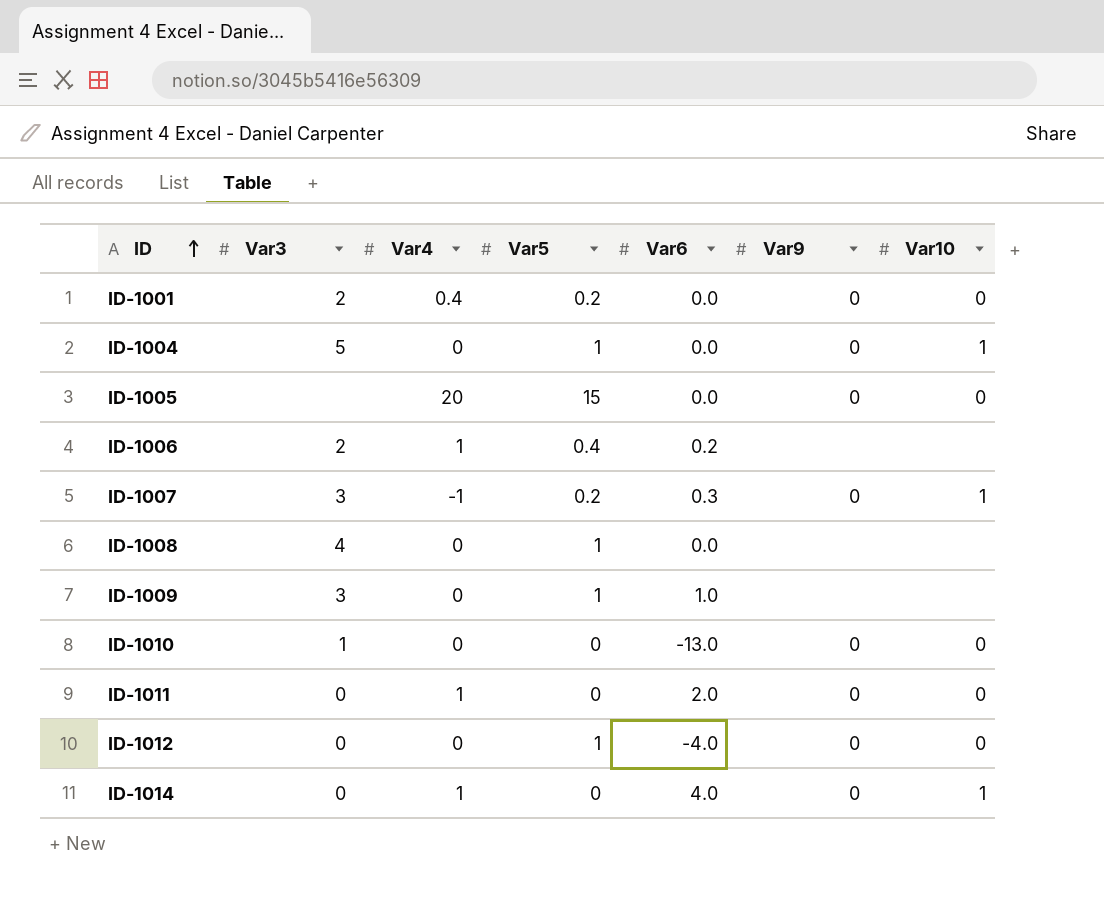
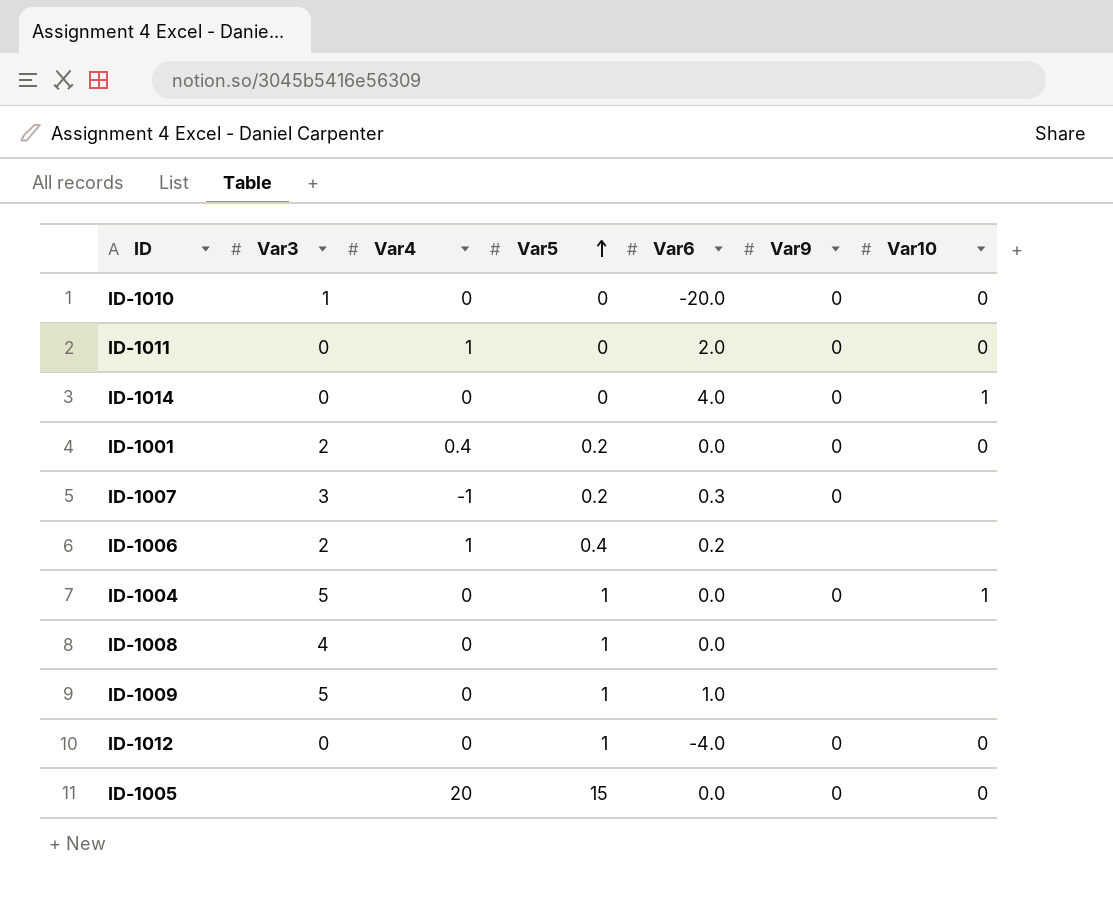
row order: ID ascending -> Var5 ascending
ID-1010 | Var6: -13.0 -> -20.0
ID-1014 | Var4: 1 -> 0
ID-1007 | Var10: 1 -> none
ID-1009 | Var3: 3 -> 5

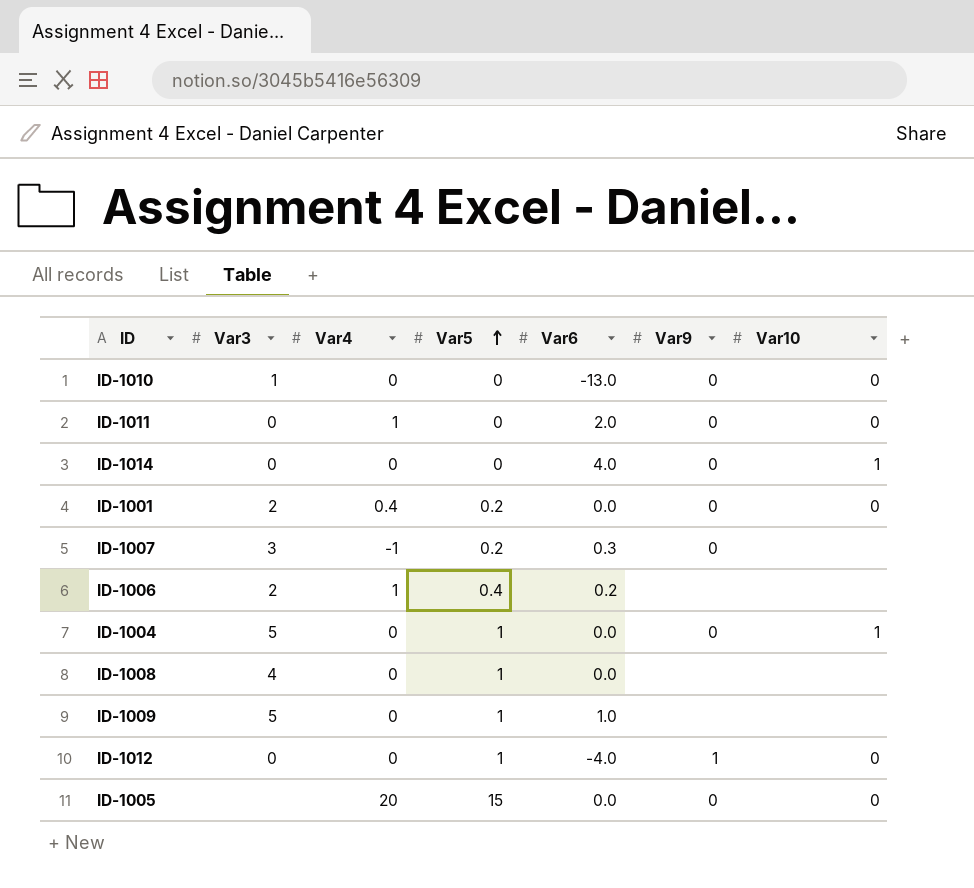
ID-1010 | Var6: -20.0 -> -13.0
ID-1012 | Var9: 0 -> 1

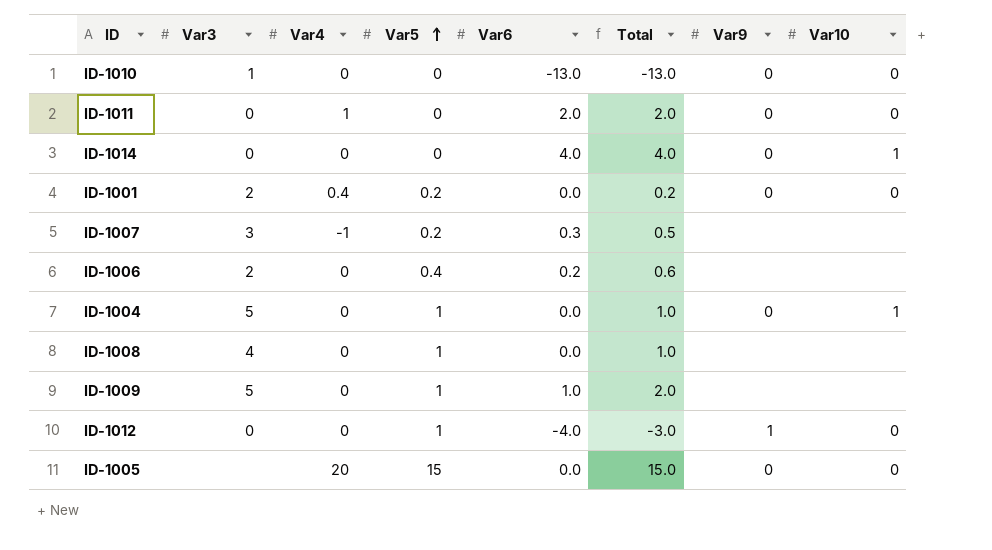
column Total | formula: none -> [Var5] + [Var6]
ID-1007 | Var9: 0 -> none
ID-1006 | Var4: 1 -> 0

